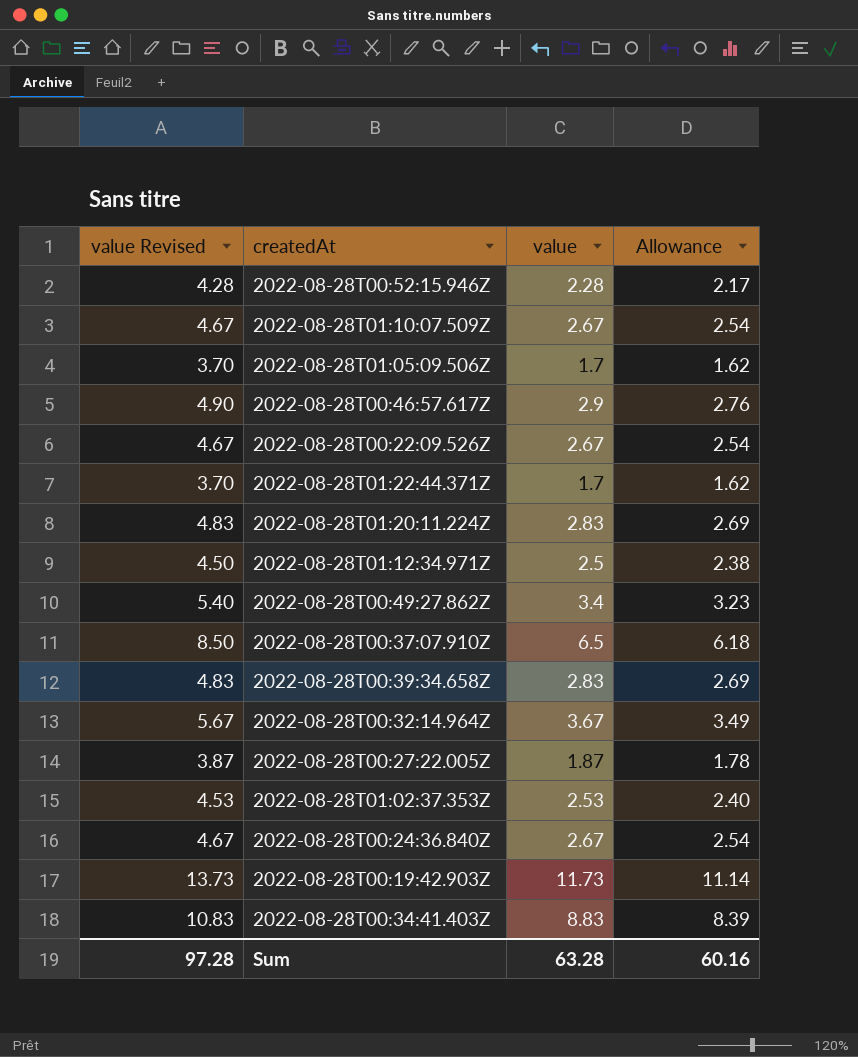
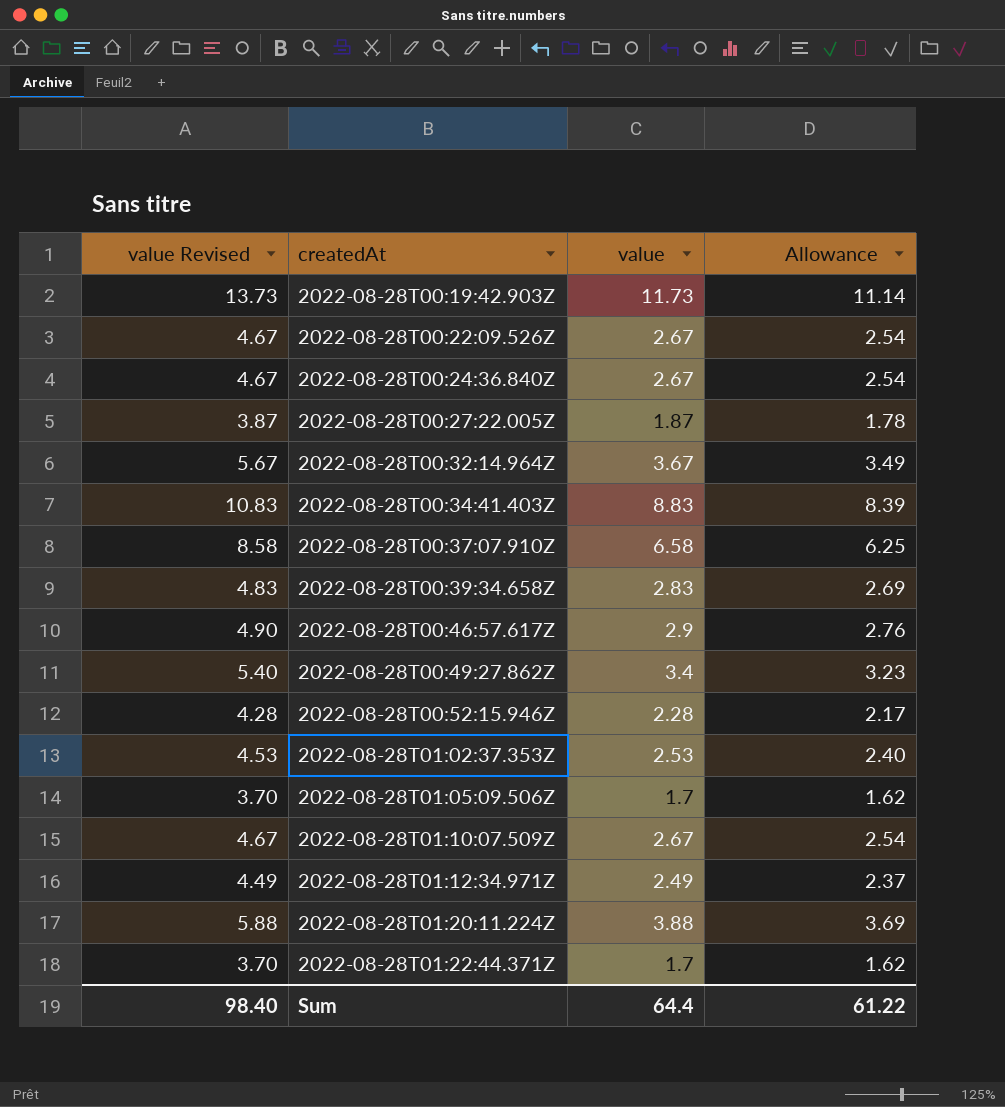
row order: none -> createdAt ascending
2022-08-28T00:37:07.910Z | value Revised: 8.50 -> 8.58
2022-08-28T00:37:07.910Z | value: 6.5 -> 6.58
2022-08-28T00:37:07.910Z | Allowance: 6.18 -> 6.25
2022-08-28T01:12:34.971Z | value Revised: 4.50 -> 4.49
2022-08-28T01:12:34.971Z | value: 2.5 -> 2.49
2022-08-28T01:12:34.971Z | Allowance: 2.38 -> 2.37
2022-08-28T01:20:11.224Z | value Revised: 4.83 -> 5.88
2022-08-28T01:20:11.224Z | value: 2.83 -> 3.88
2022-08-28T01:20:11.224Z | Allowance: 2.69 -> 3.69
Sum | value Revised: 97.28 -> 98.40
Sum | value: 63.28 -> 64.4
Sum | Allowance: 60.16 -> 61.22

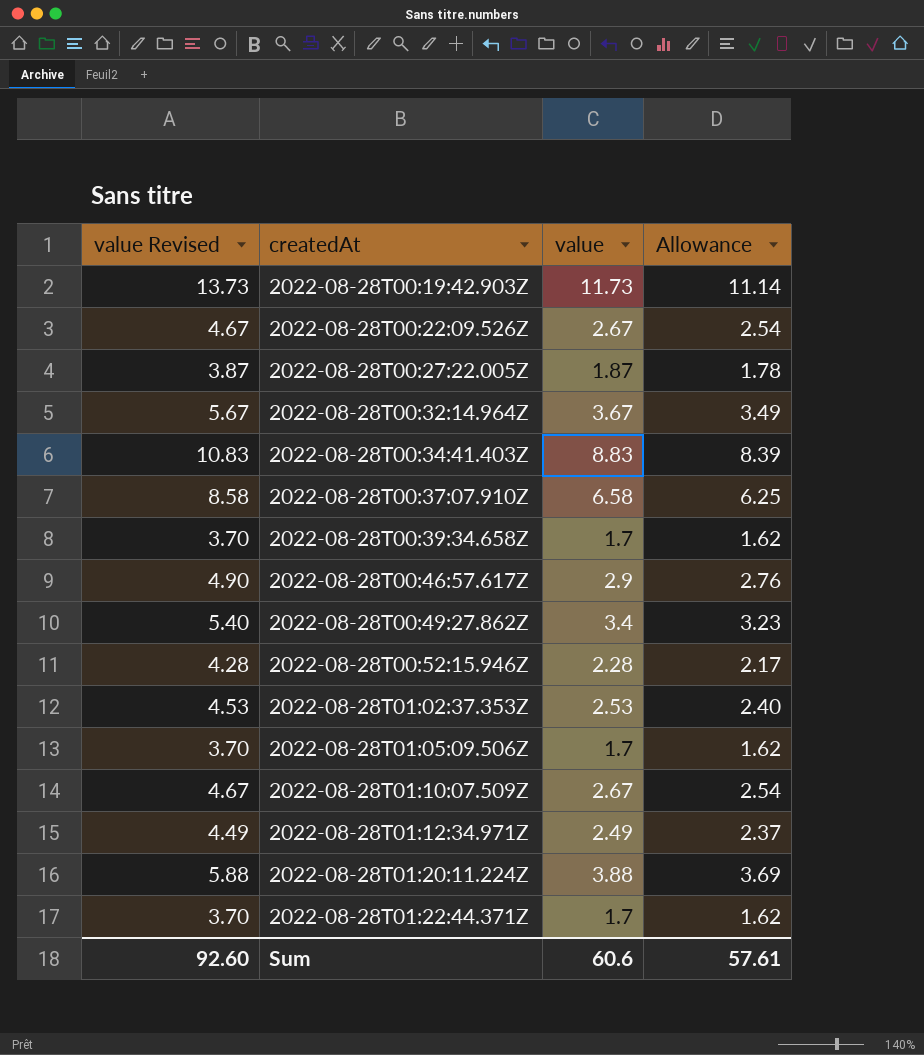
row 2022-08-28T00:24:36.840Z: 4.67 | 2.67 | 2.54 -> none
2022-08-28T00:39:34.658Z | value Revised: 4.83 -> 3.70
2022-08-28T00:39:34.658Z | value: 2.83 -> 1.7
2022-08-28T00:39:34.658Z | Allowance: 2.69 -> 1.62
Sum | value Revised: 98.40 -> 92.60
Sum | value: 64.4 -> 60.6
Sum | Allowance: 61.22 -> 57.61

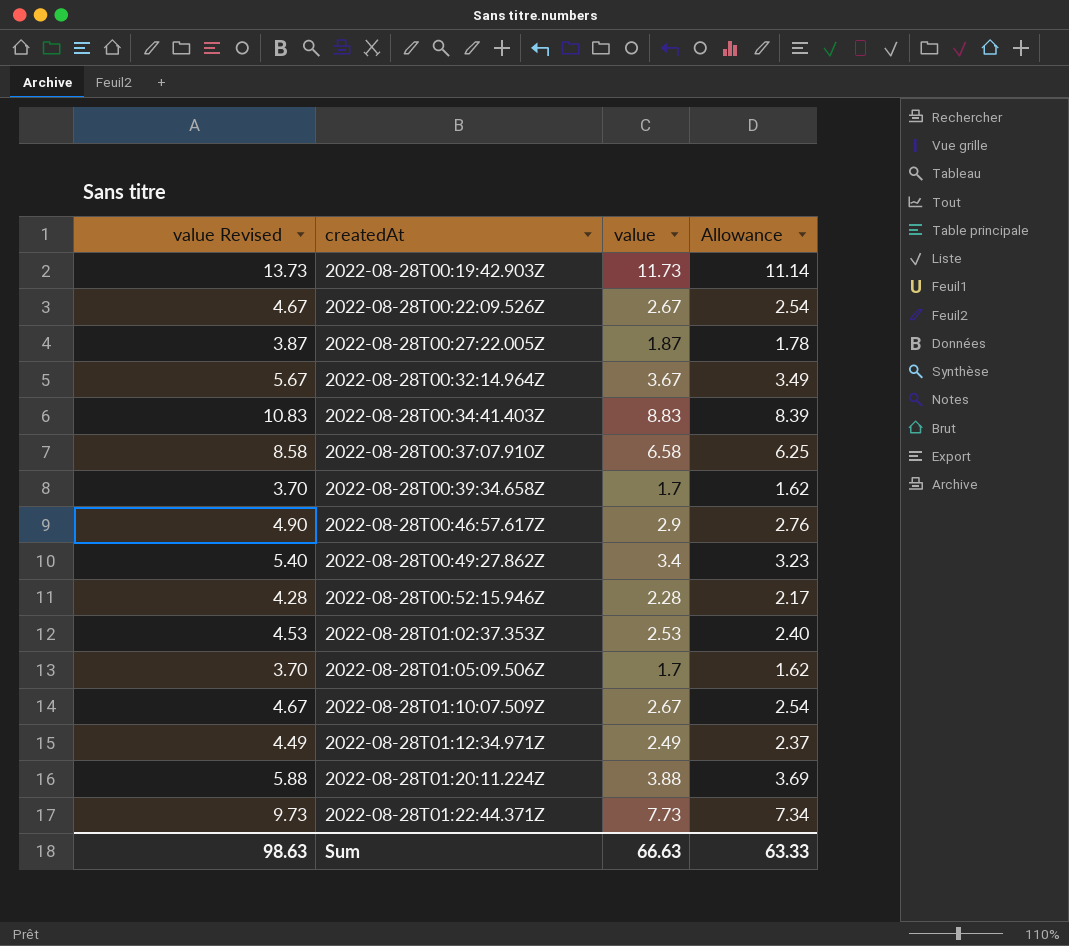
2022-08-28T01:22:44.371Z | value Revised: 3.70 -> 9.73
2022-08-28T01:22:44.371Z | value: 1.7 -> 7.73
2022-08-28T01:22:44.371Z | Allowance: 1.62 -> 7.34
Sum | value Revised: 92.60 -> 98.63
Sum | value: 60.6 -> 66.63
Sum | Allowance: 57.61 -> 63.33

